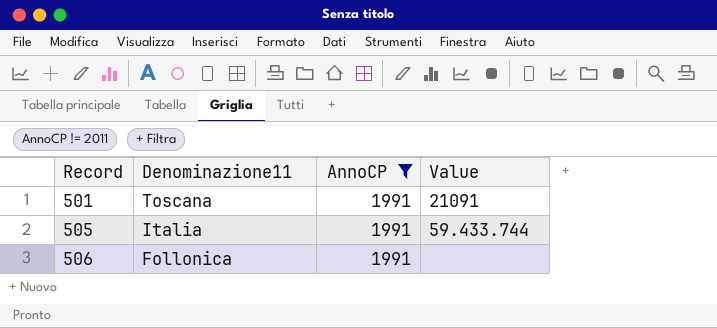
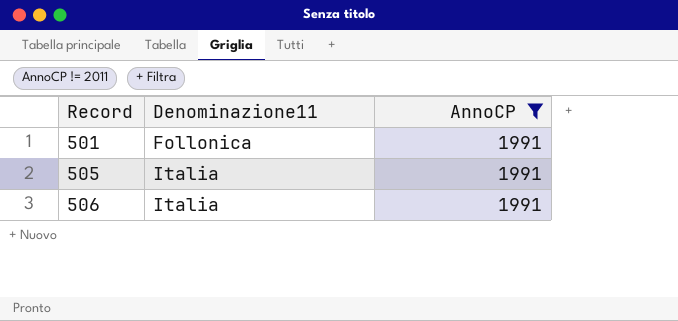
column Value | position: 4 -> none
501 | Denominazione11: Toscana -> Follonica
506 | Denominazione11: Follonica -> Italia

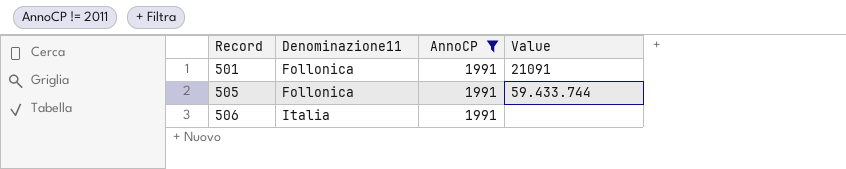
column Value | position: none -> 4
505 | Denominazione11: Italia -> Follonica

